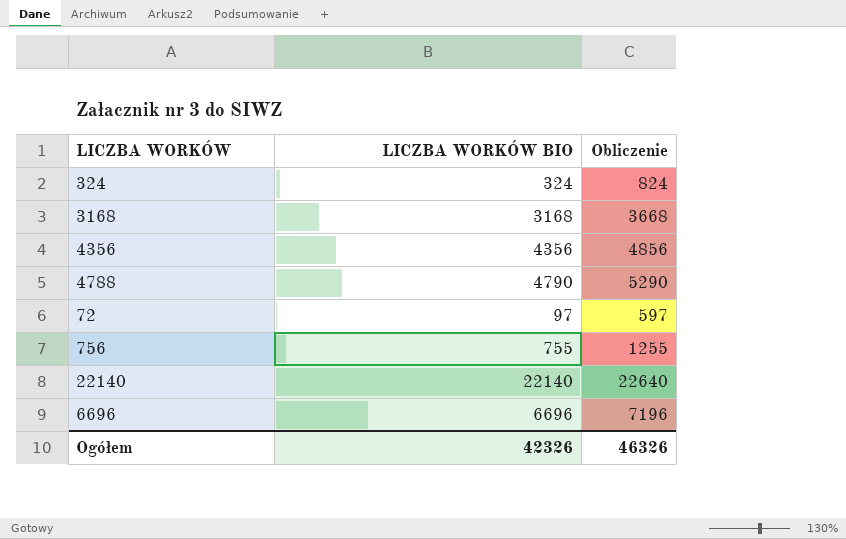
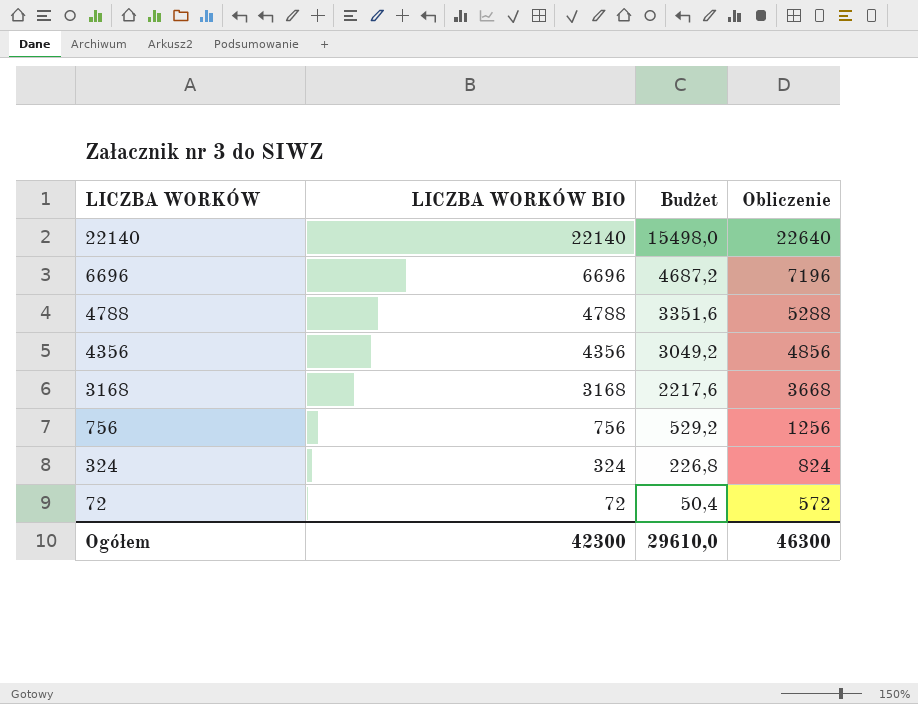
row order: none -> LICZBA WORKÓW descending
column Budżet | formula: none -> [LICZBA WORKÓW BIO] * 0,7
4788 | LICZBA WORKÓW BIO: 4790 -> 4788
4788 | Obliczenie: 5290 -> 5288
756 | LICZBA WORKÓW BIO: 755 -> 756
756 | Obliczenie: 1255 -> 1256
72 | LICZBA WORKÓW BIO: 97 -> 72
72 | Obliczenie: 597 -> 572
Ogółem | LICZBA WORKÓW BIO: 42326 -> 42300
Ogółem | Obliczenie: 46326 -> 46300

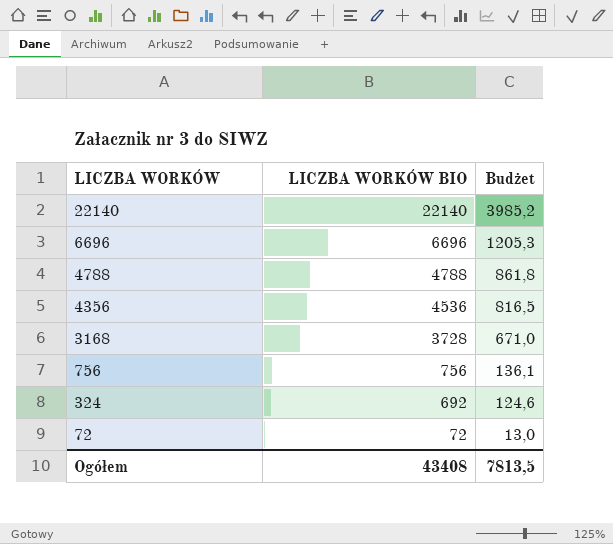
column Obliczenie | formula: [LICZBA WORKÓW BIO] + 500 -> none
column Budżet | formula: [LICZBA WORKÓW BIO] * 0,7 -> [LICZBA WORKÓW BIO] * 0,18
4356 | LICZBA WORKÓW BIO: 4356 -> 4536
3168 | LICZBA WORKÓW BIO: 3168 -> 3728
324 | LICZBA WORKÓW BIO: 324 -> 692
Ogółem | LICZBA WORKÓW BIO: 42300 -> 43408
Ogółem | Budżet: 29610,0 -> 7813,5

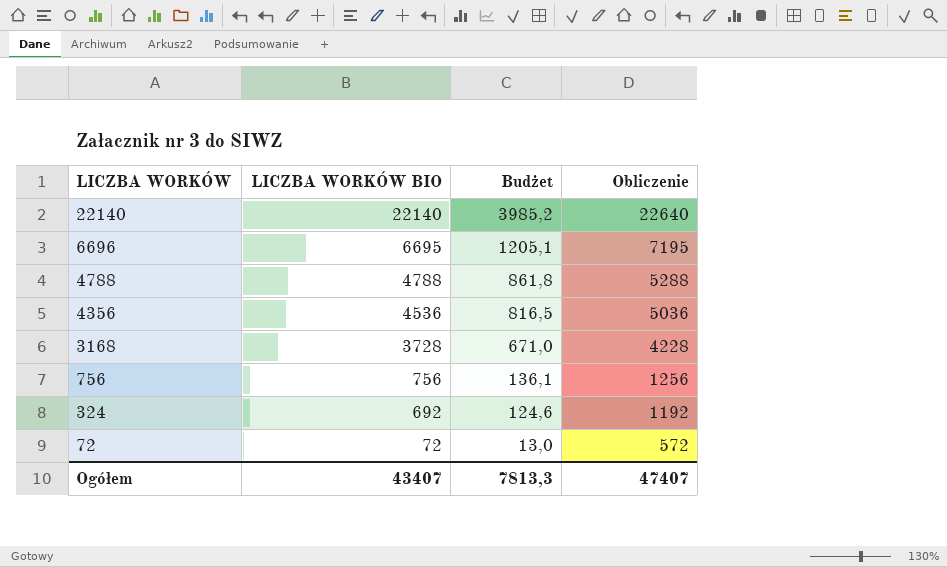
column Obliczenie | formula: none -> [LICZBA WORKÓW BIO] + 500
6696 | LICZBA WORKÓW BIO: 6696 -> 6695
6696 | Budżet: 1205,3 -> 1205,1
Ogółem | LICZBA WORKÓW BIO: 43408 -> 43407
Ogółem | Budżet: 7813,5 -> 7813,3

